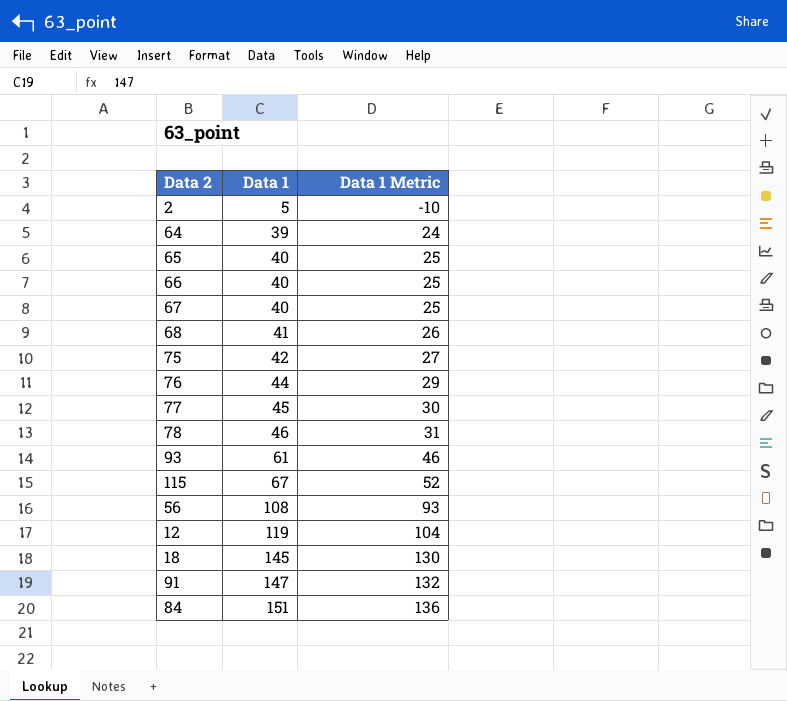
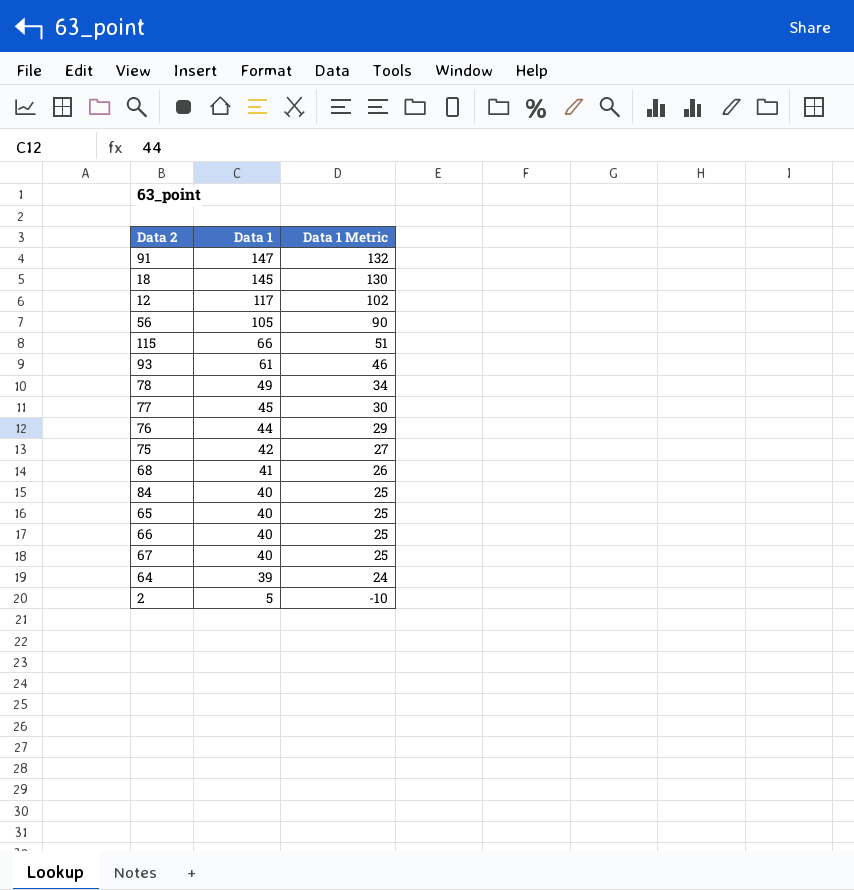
row order: Data 1 ascending -> Data 1 descending
12 | Data 1: 119 -> 117
12 | Data 1 Metric: 104 -> 102
56 | Data 1: 108 -> 105
56 | Data 1 Metric: 93 -> 90
115 | Data 1: 67 -> 66
115 | Data 1 Metric: 52 -> 51
78 | Data 1: 46 -> 49
78 | Data 1 Metric: 31 -> 34
84 | Data 1: 151 -> 40
84 | Data 1 Metric: 136 -> 25

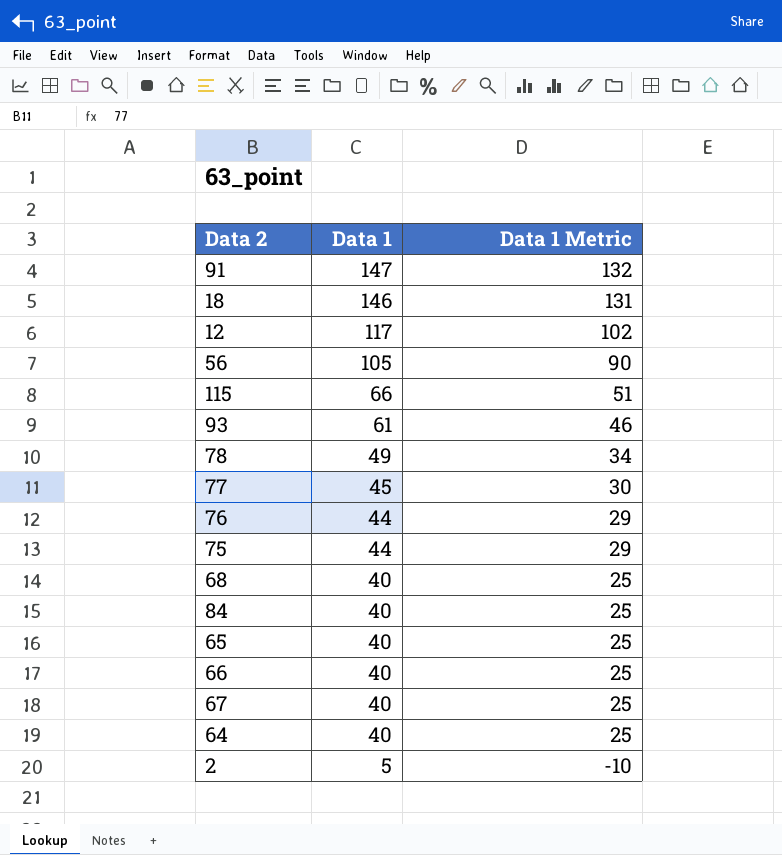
18 | Data 1: 145 -> 146
18 | Data 1 Metric: 130 -> 131
75 | Data 1: 42 -> 44
75 | Data 1 Metric: 27 -> 29
68 | Data 1: 41 -> 40
68 | Data 1 Metric: 26 -> 25
64 | Data 1: 39 -> 40
64 | Data 1 Metric: 24 -> 25

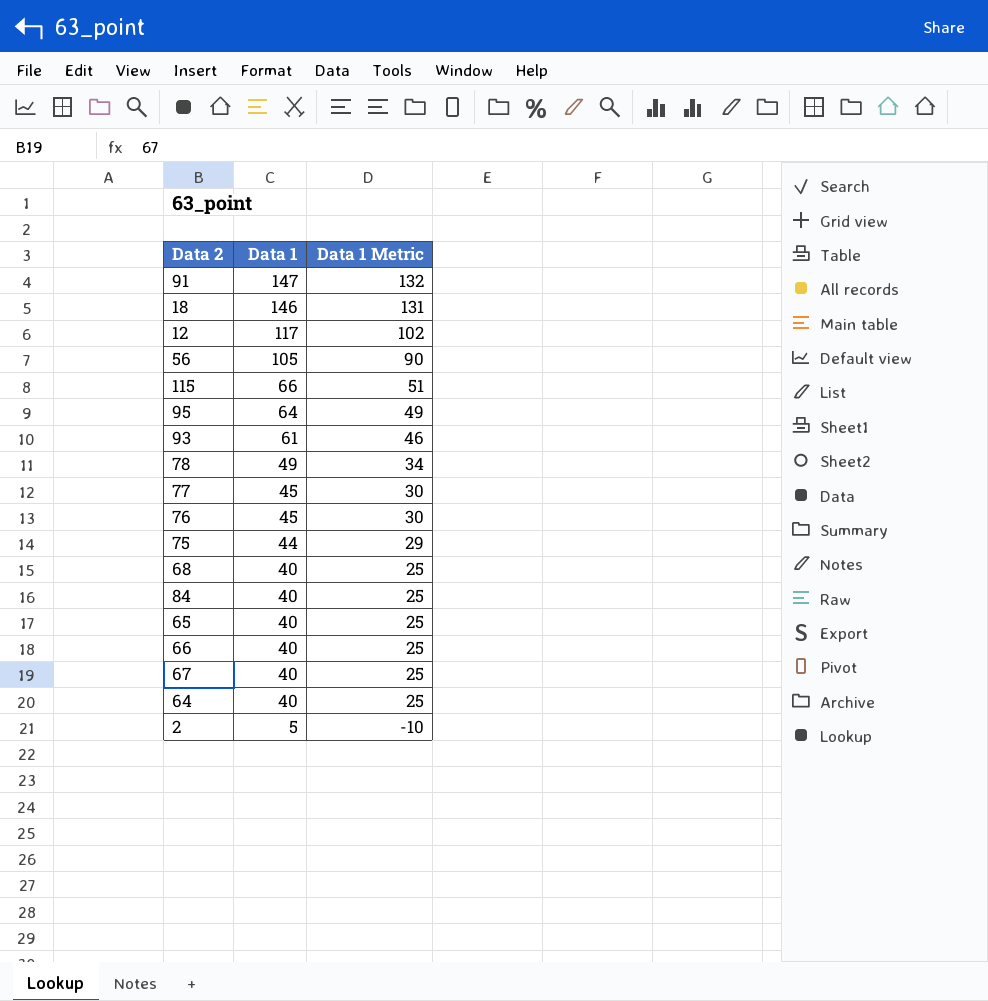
row 95: none -> 64 | 49
76 | Data 1: 44 -> 45
76 | Data 1 Metric: 29 -> 30

